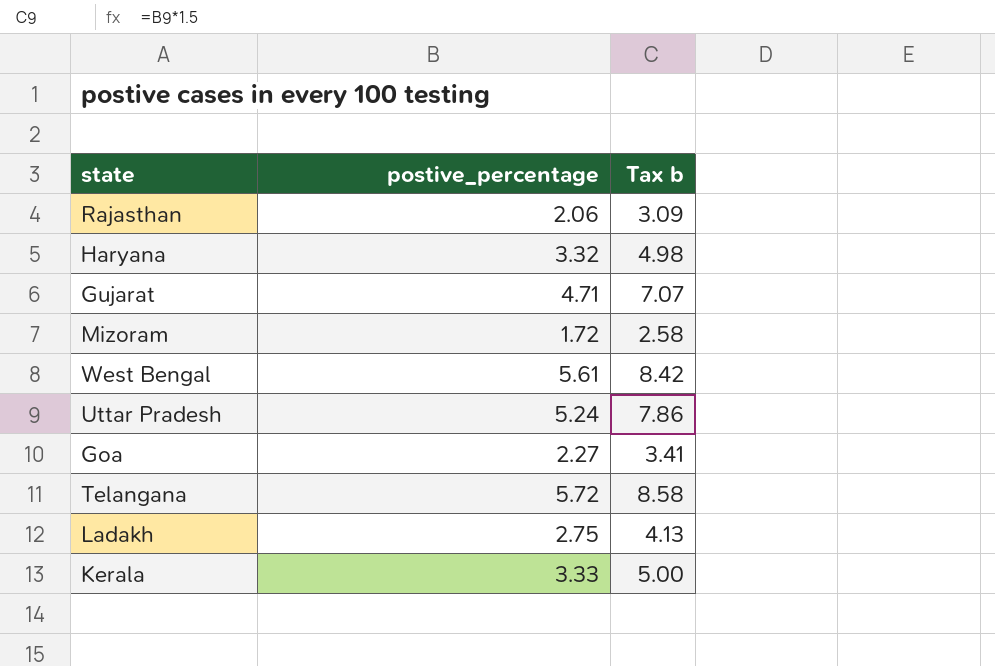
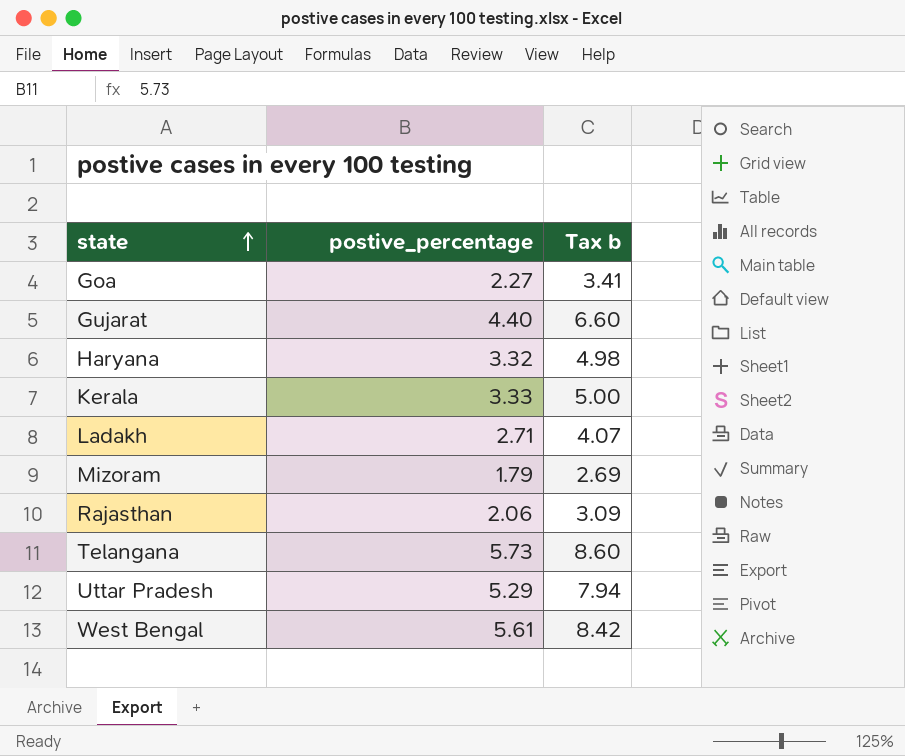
row order: none -> state ascending
Gujarat | postive_percentage: 4.71 -> 4.40
Gujarat | Tax b: 7.07 -> 6.60
Ladakh | postive_percentage: 2.75 -> 2.71
Ladakh | Tax b: 4.13 -> 4.07
Mizoram | postive_percentage: 1.72 -> 1.79
Mizoram | Tax b: 2.58 -> 2.69
Telangana | postive_percentage: 5.72 -> 5.73
Telangana | Tax b: 8.58 -> 8.60
Uttar Pradesh | postive_percentage: 5.24 -> 5.29
Uttar Pradesh | Tax b: 7.86 -> 7.94

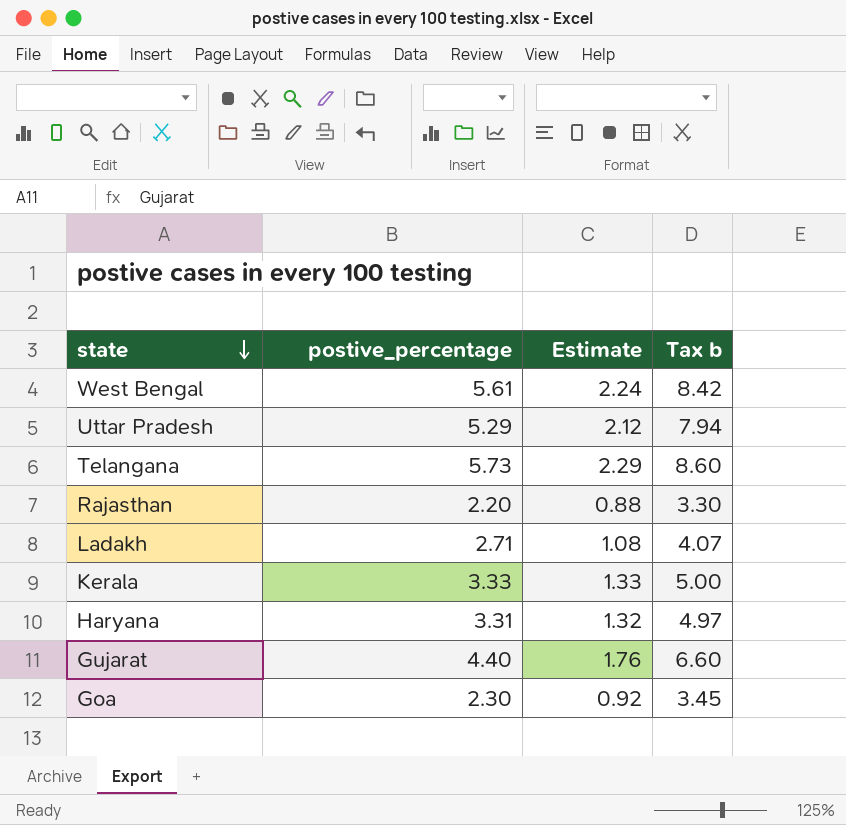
row order: state ascending -> state descending
column Estimate | formula: none -> [postive_percentage] * 0.4
row Mizoram: 1.79 | 2.69 -> none
Rajasthan | postive_percentage: 2.06 -> 2.20
Rajasthan | Tax b: 3.09 -> 3.30
Haryana | postive_percentage: 3.32 -> 3.31
Haryana | Tax b: 4.98 -> 4.97
Goa | postive_percentage: 2.27 -> 2.30
Goa | Tax b: 3.41 -> 3.45

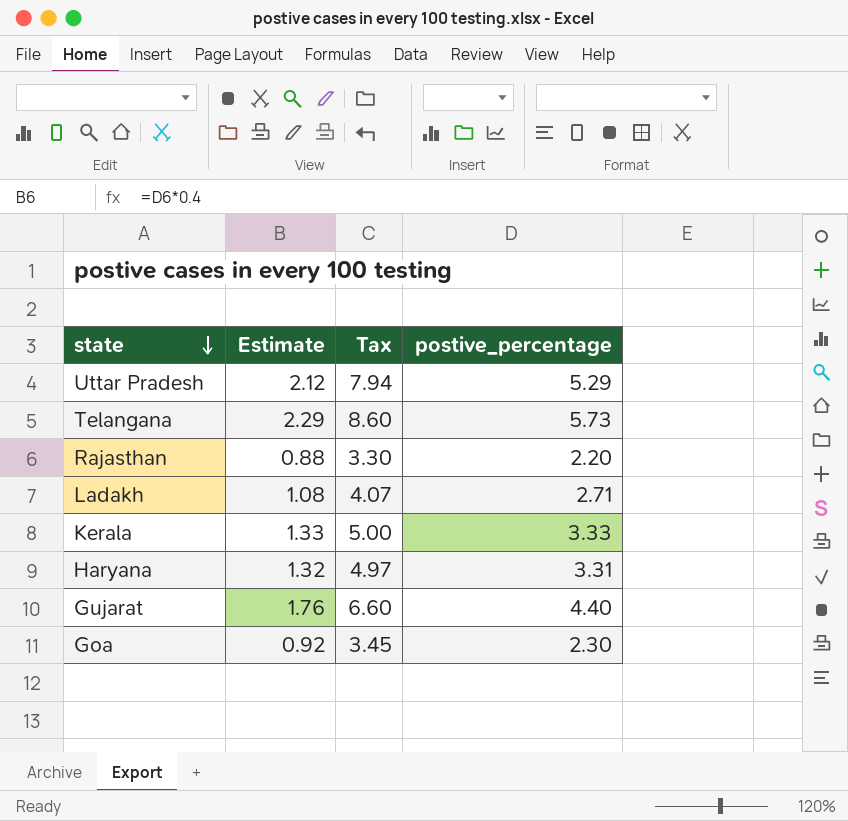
column name: Tax b -> Tax
column postive_percentage | position: 2 -> 4
row West Bengal: 5.61 | 2.24 | 8.42 -> none

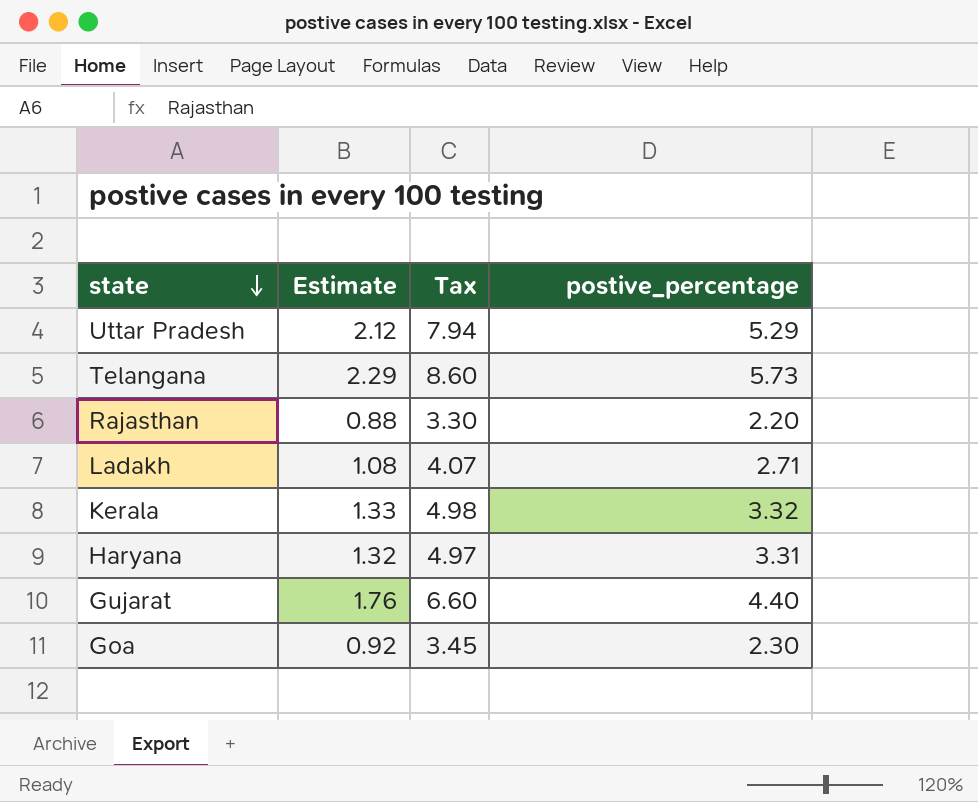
Kerala | Tax: 5.00 -> 4.98
Kerala | postive_percentage: 3.33 -> 3.32

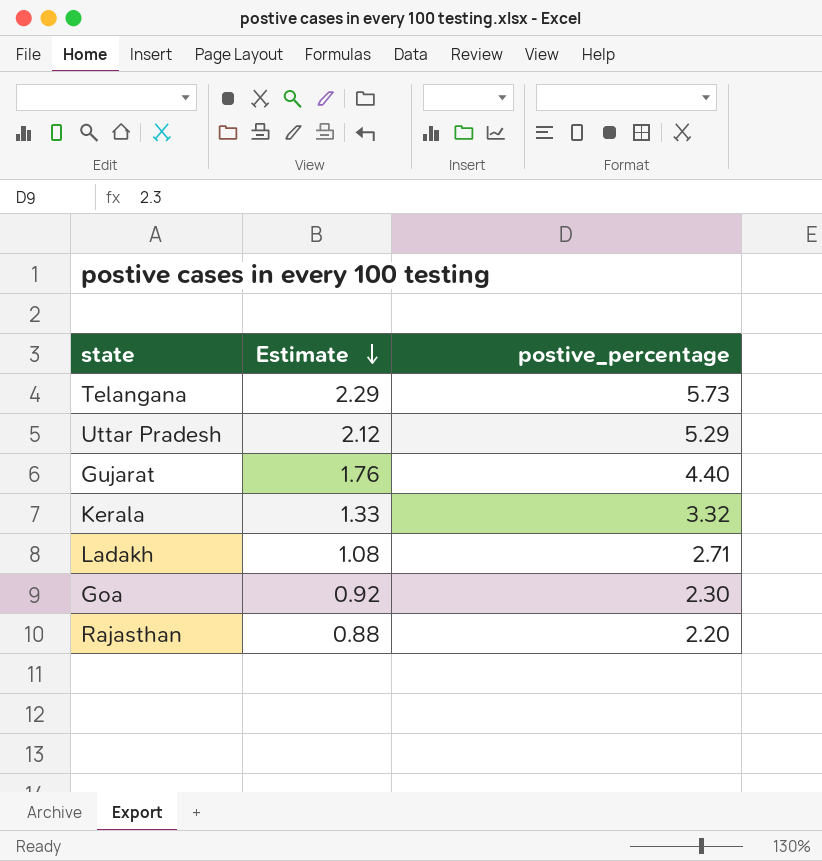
row order: state descending -> Estimate descending
column Tax | formula: [postive_percentage] * 1.5 -> none
row Haryana: 1.32 | 4.97 | 3.31 -> none

